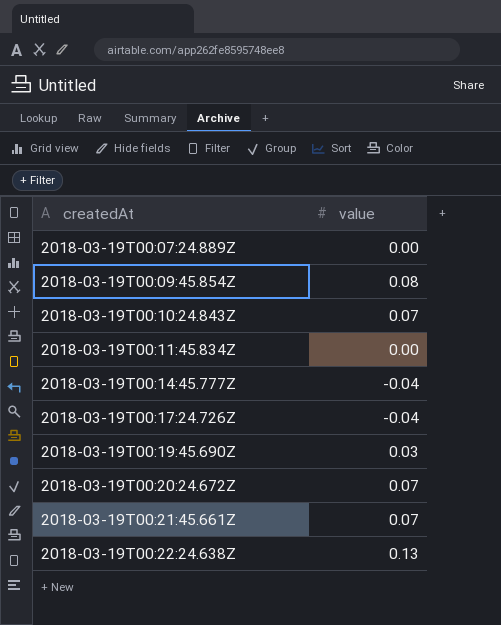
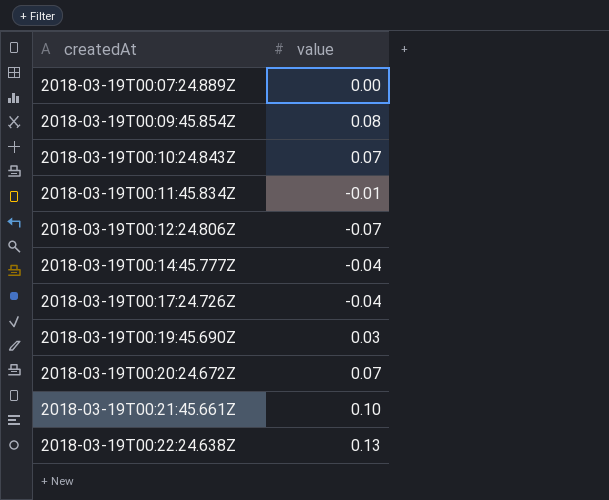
2018-03-19T00:11:45.834Z | value: 0.00 -> -0.01
row 2018-03-19T00:12:24.806Z: none -> -0.07
2018-03-19T00:21:45.661Z | value: 0.07 -> 0.10

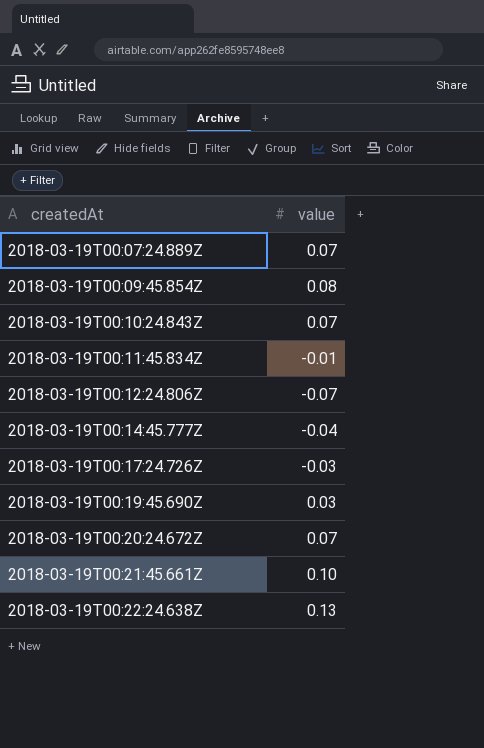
2018-03-19T00:07:24.889Z | value: 0.00 -> 0.07
2018-03-19T00:17:24.726Z | value: -0.04 -> -0.03

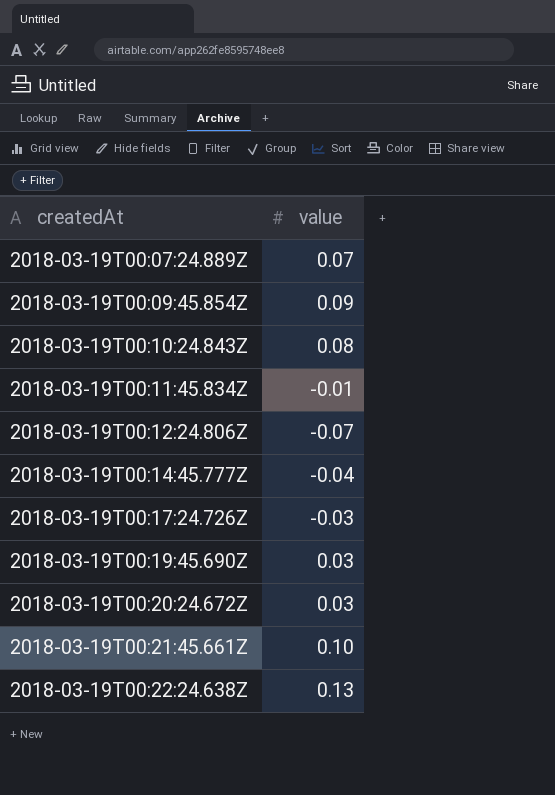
2018-03-19T00:09:45.854Z | value: 0.08 -> 0.09
2018-03-19T00:10:24.843Z | value: 0.07 -> 0.08
2018-03-19T00:20:24.672Z | value: 0.07 -> 0.03

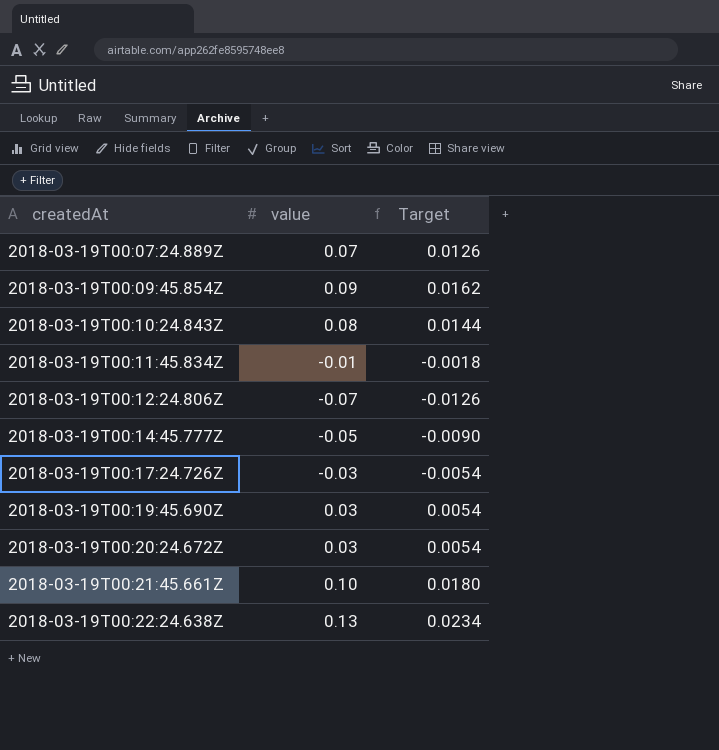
column Target | formula: none -> [value] * 0.18
2018-03-19T00:14:45.777Z | value: -0.04 -> -0.05

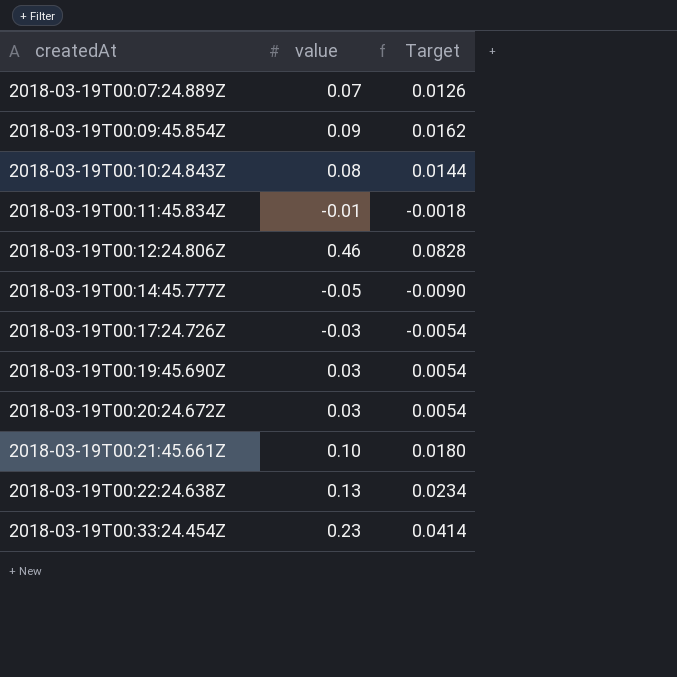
2018-03-19T00:12:24.806Z | value: -0.07 -> 0.46
2018-03-19T00:12:24.806Z | Target: -0.0126 -> 0.0828
row 2018-03-19T00:33:24.454Z: none -> 0.23 | 0.0414

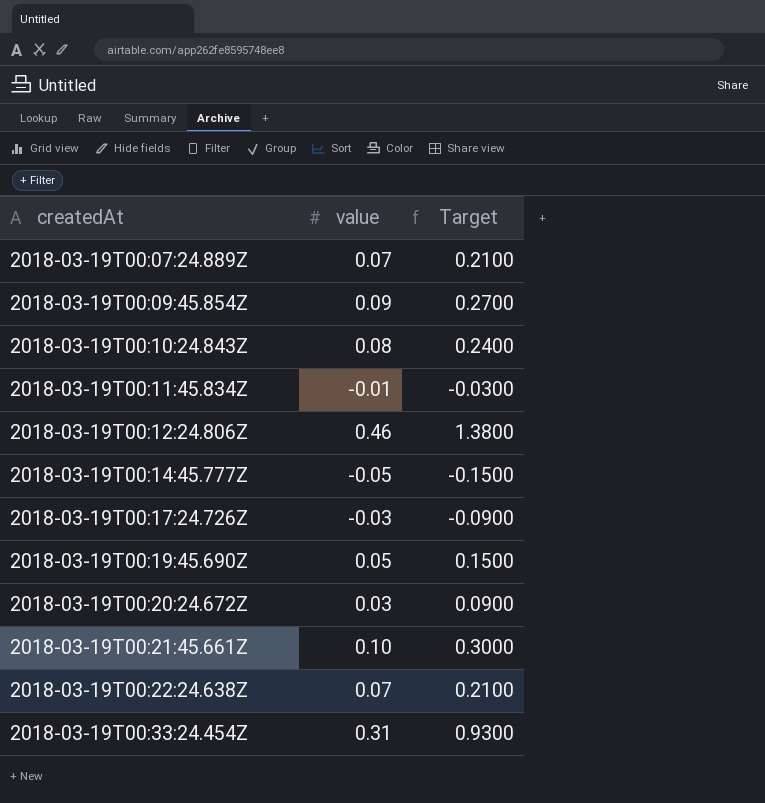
column Target | formula: [value] * 0.18 -> [value] * 3
2018-03-19T00:19:45.690Z | value: 0.03 -> 0.05
2018-03-19T00:22:24.638Z | value: 0.13 -> 0.07
2018-03-19T00:33:24.454Z | value: 0.23 -> 0.31

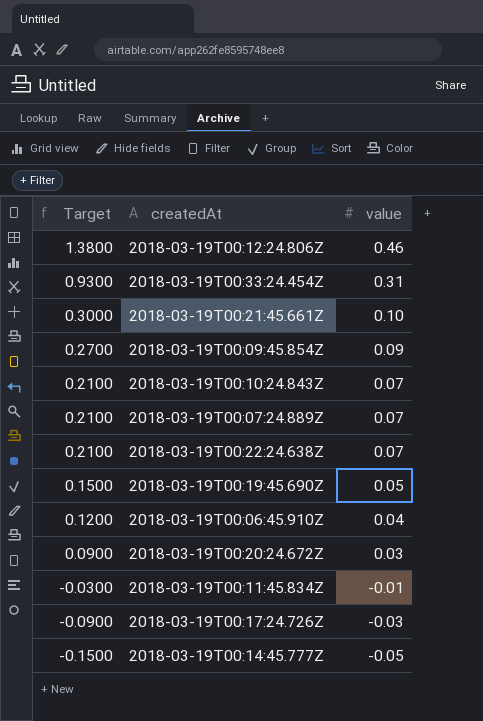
row order: createdAt ascending -> Target descending
column Target | position: 3 -> 1
2018-03-19T00:10:24.843Z | Target: 0.2400 -> 0.2100
2018-03-19T00:10:24.843Z | value: 0.08 -> 0.07
row 2018-03-19T00:06:45.910Z: none -> 0.1200 | 0.04

